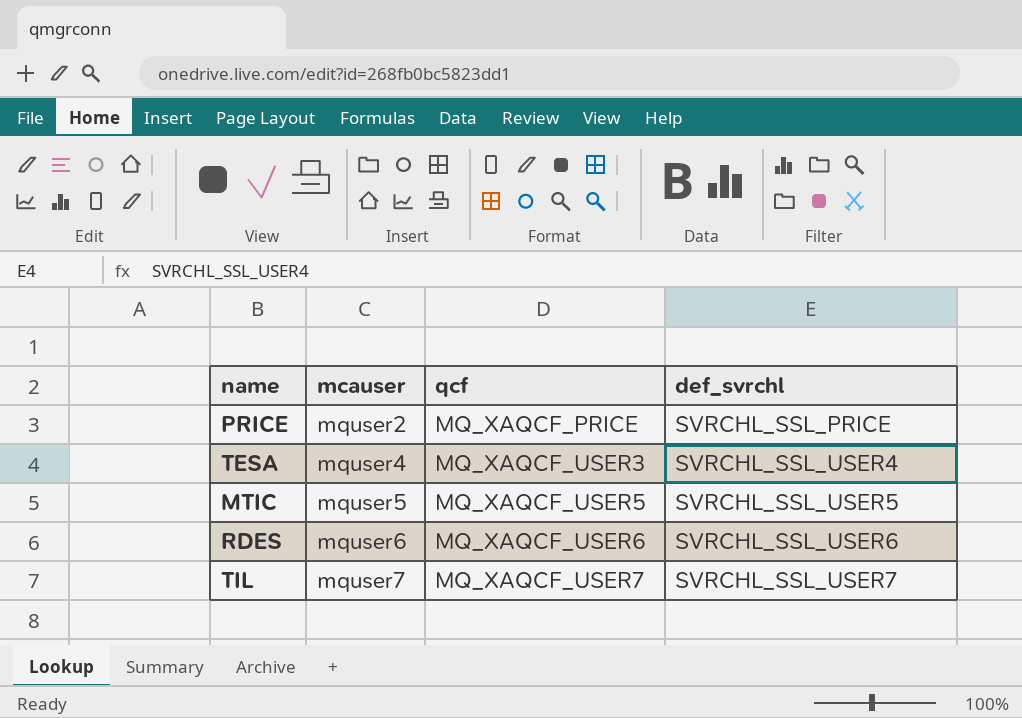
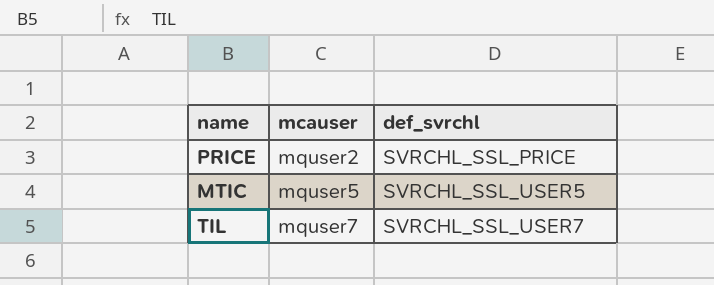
column qcf | position: 3 -> none
row TESA: mquser4 | MQ_XAQCF_USER3 | SVRCHL_SSL_USER4 -> none
row RDES: mquser6 | MQ_XAQCF_USER6 | SVRCHL_SSL_USER6 -> none

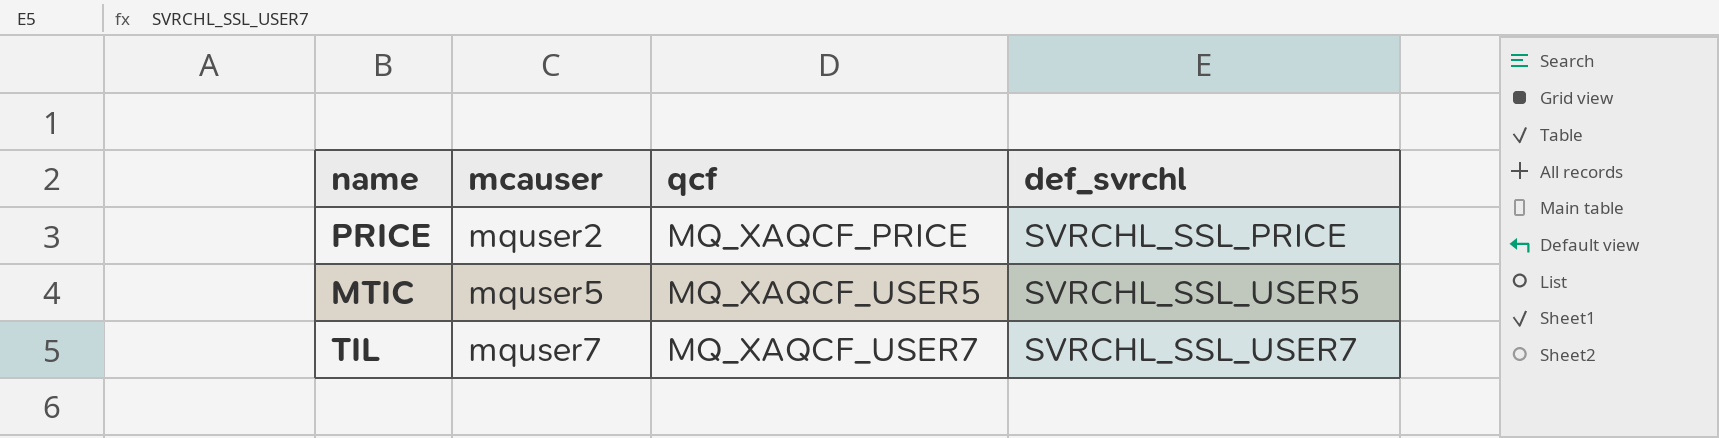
column qcf | position: none -> 3

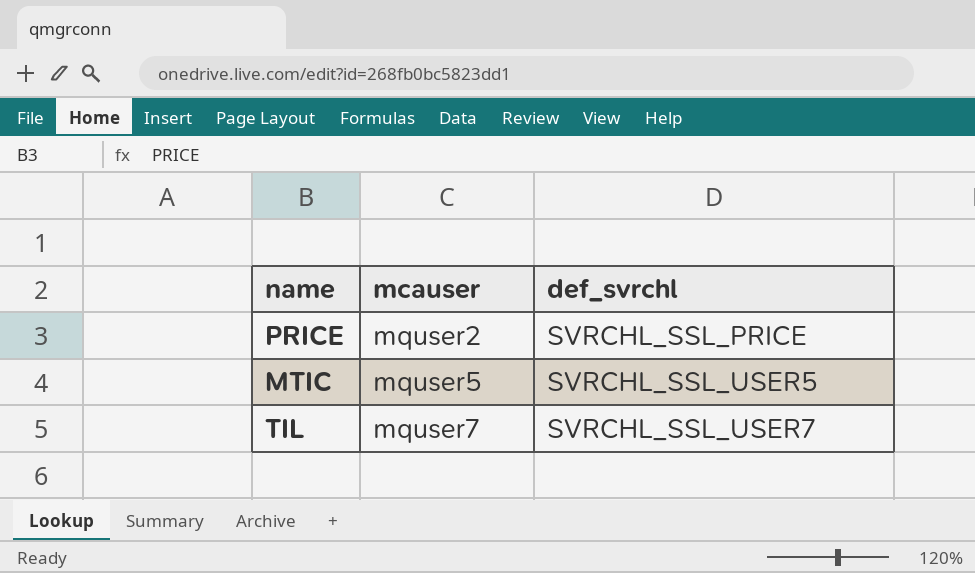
column qcf | position: 3 -> none

